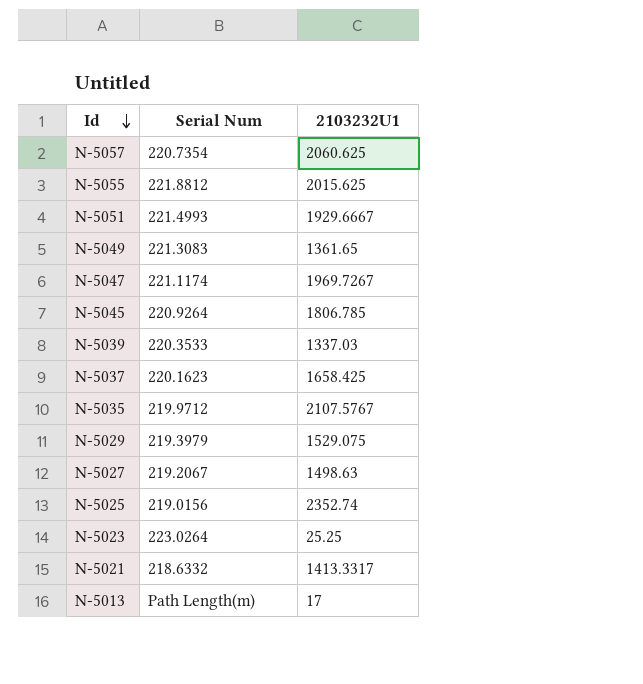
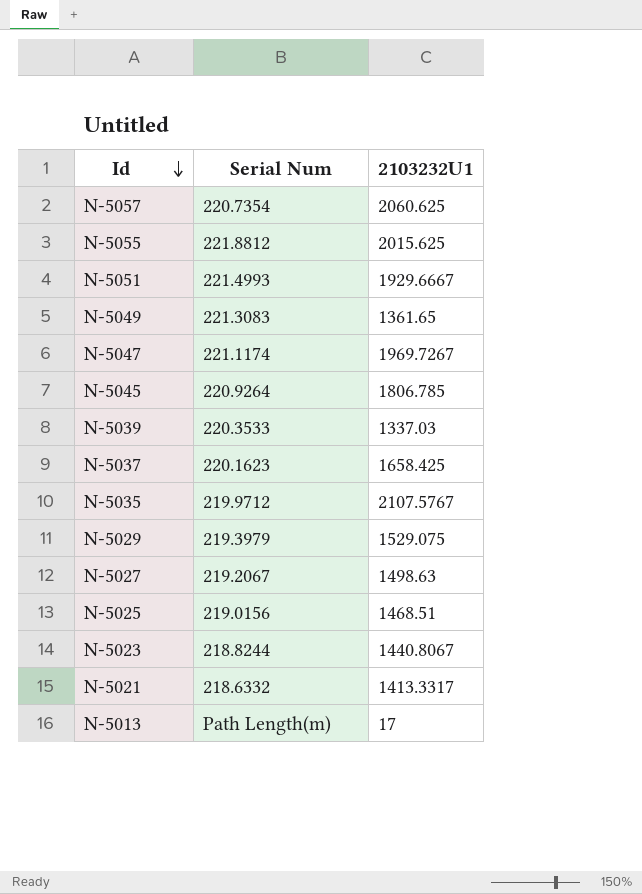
N-5025 | 2103232U1: 2352.74 -> 1468.51
N-5023 | Serial Num: 223.0264 -> 218.8244
N-5023 | 2103232U1: 25.25 -> 1440.8067

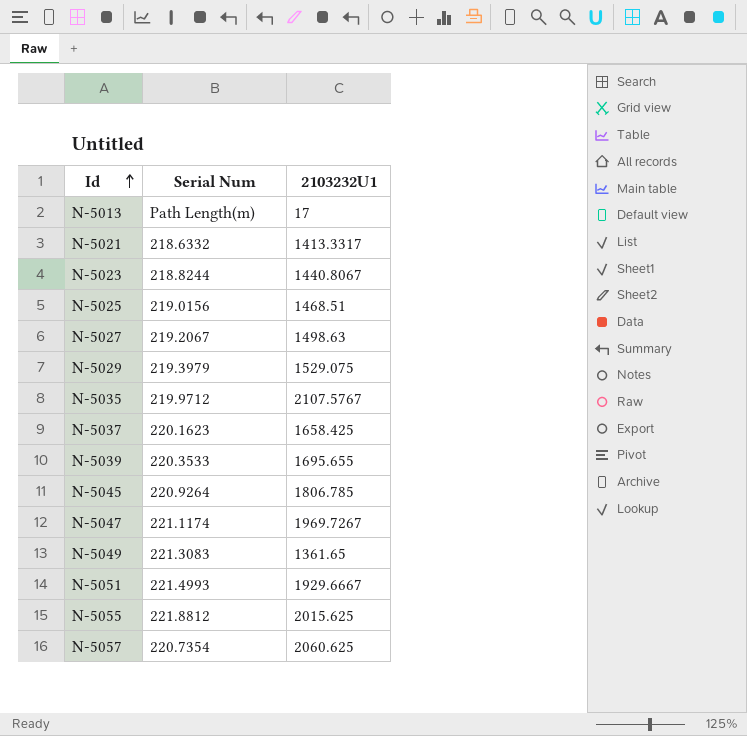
row order: Id descending -> Id ascending
N-5039 | 2103232U1: 1337.03 -> 1695.655

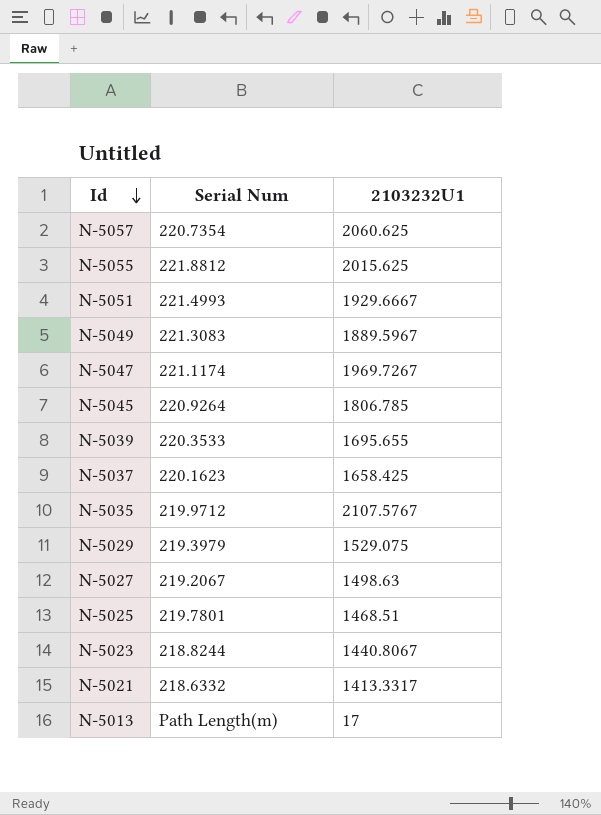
row order: Id ascending -> Id descending
N-5049 | 2103232U1: 1361.65 -> 1889.5967
N-5025 | Serial Num: 219.0156 -> 219.7801

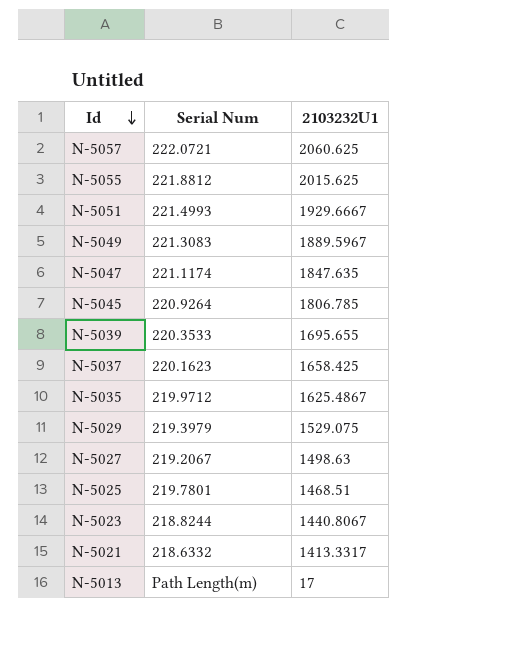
N-5057 | Serial Num: 220.7354 -> 222.0721
N-5047 | 2103232U1: 1969.7267 -> 1847.635
N-5035 | 2103232U1: 2107.5767 -> 1625.4867

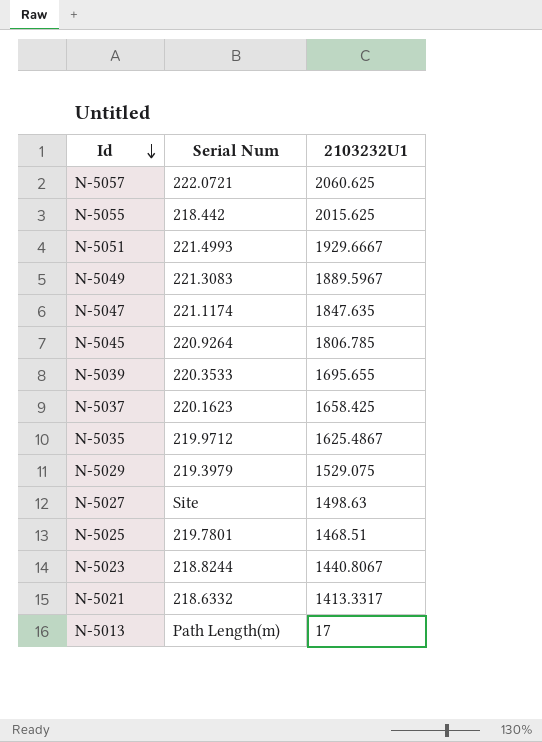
N-5055 | Serial Num: 221.8812 -> 218.442
N-5027 | Serial Num: 219.2067 -> Site

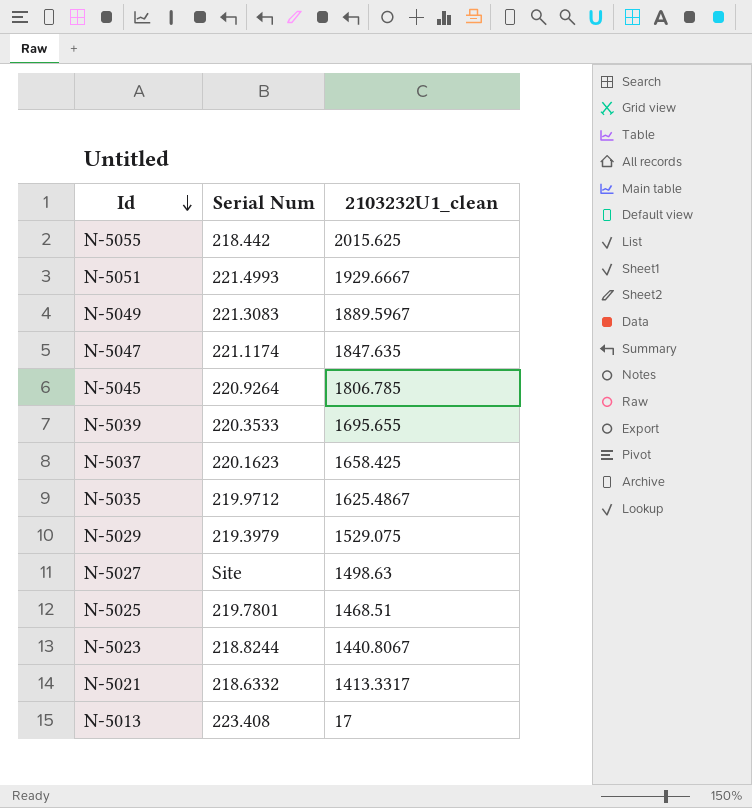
column name: 2103232U1 -> 2103232U1_clean
row N-5057: 222.0721 | 2060.625 -> none
N-5013 | Serial Num: Path Length(m) -> 223.408

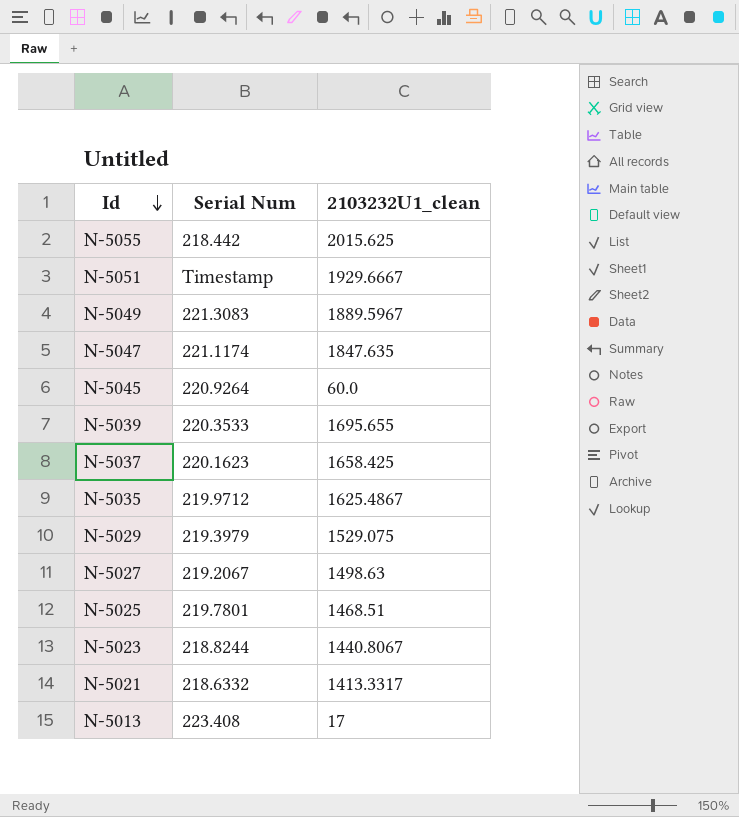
N-5051 | Serial Num: 221.4993 -> Timestamp
N-5045 | 2103232U1_clean: 1806.785 -> 60.0
N-5027 | Serial Num: Site -> 219.2067

